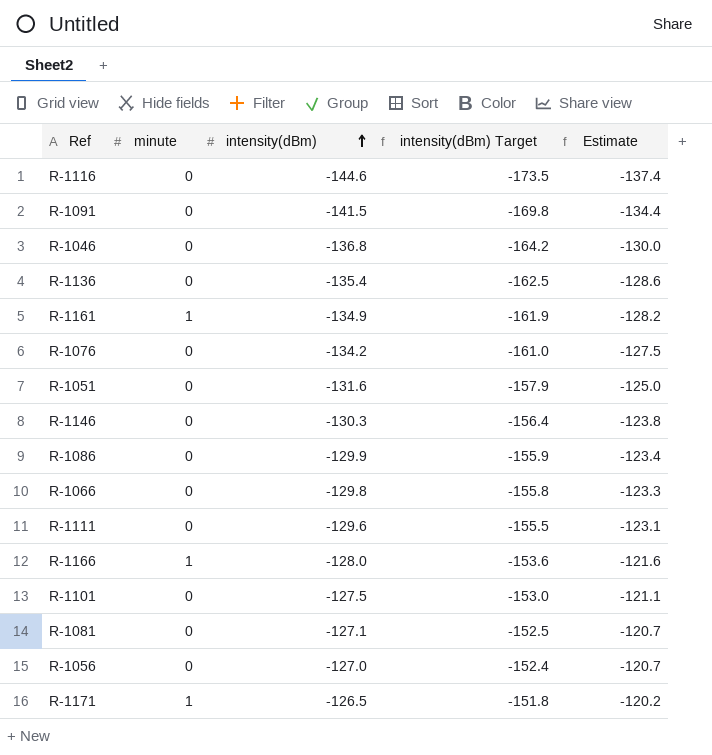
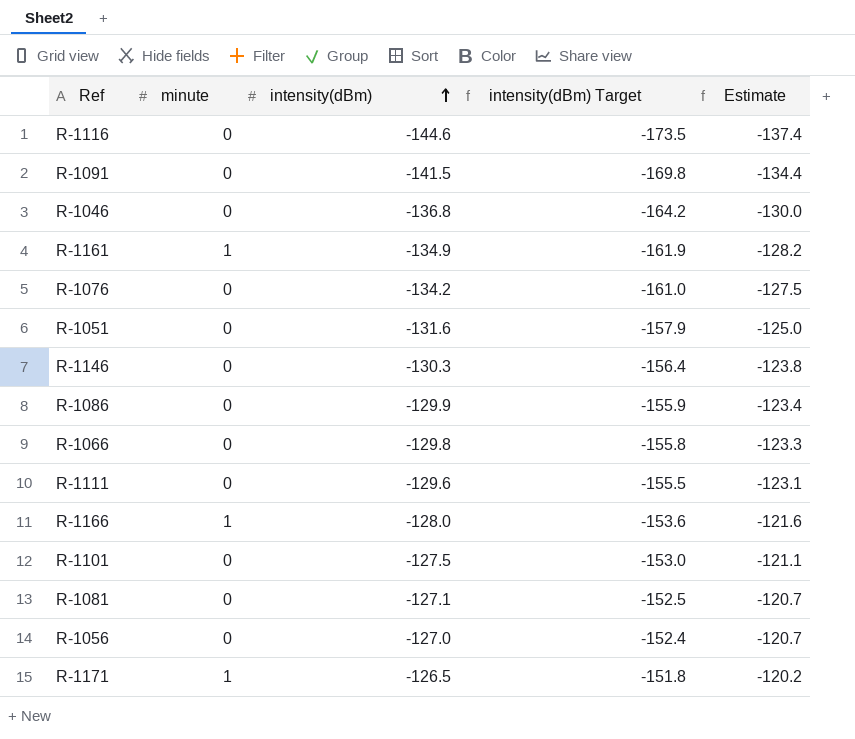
row R-1136: 0 | -135.4 | -162.5 | -128.6 -> none

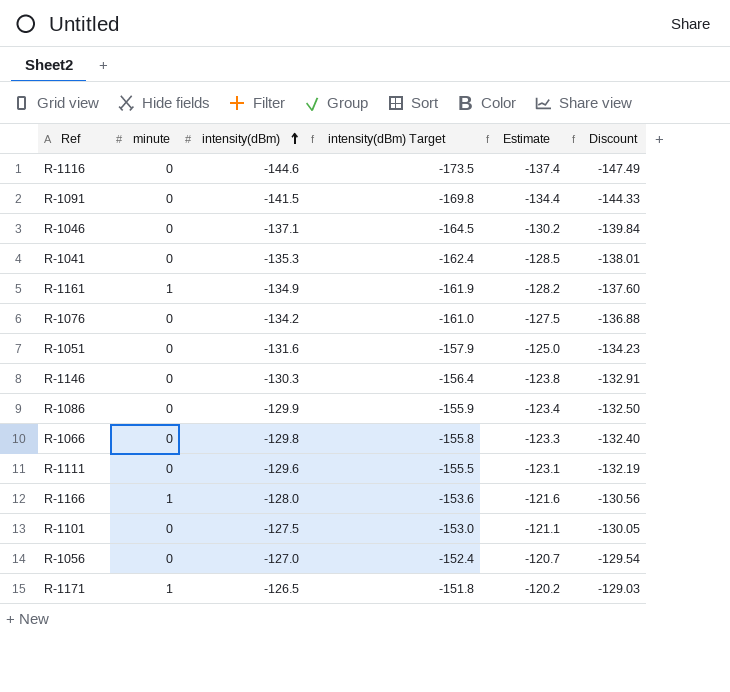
column Discount | formula: none -> [intensity(dBm)] * 1.02
row R-1081: 0 | -127.1 | -152.5 | -120.7 -> none
R-1046 | intensity(dBm): -136.8 -> -137.1
R-1046 | intensity(dBm) Target: -164.2 -> -164.5
R-1046 | Estimate: -130.0 -> -130.2
row R-1041: none -> 0 | -135.3 | -162.4 | -128.5 | -138.01

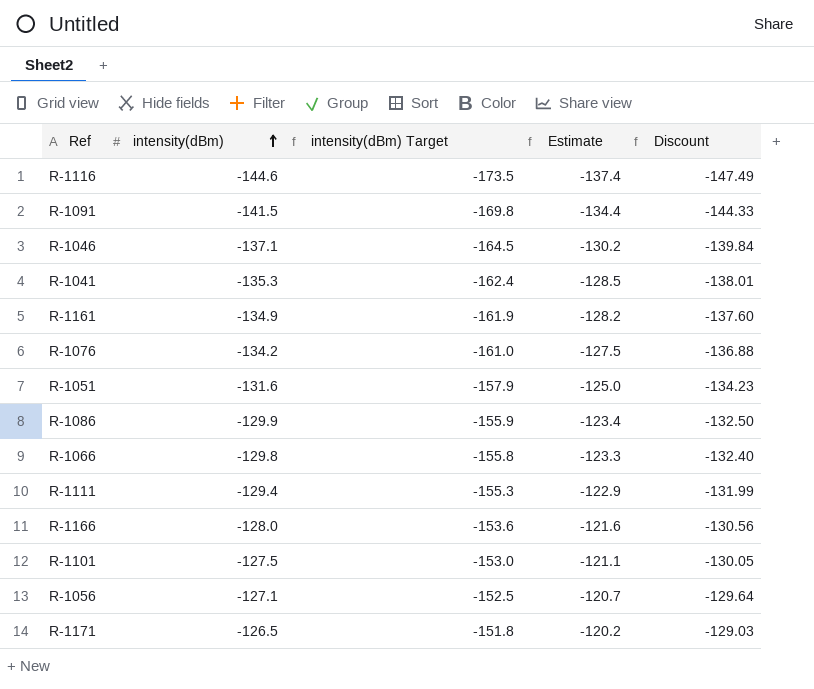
column minute | position: 2 -> none
row R-1146: 0 | -130.3 | -156.4 | -123.8 | -132.91 -> none
R-1111 | intensity(dBm): -129.6 -> -129.4
R-1111 | intensity(dBm) Target: -155.5 -> -155.3
R-1111 | Estimate: -123.1 -> -122.9
R-1111 | Discount: -132.19 -> -131.99
R-1056 | intensity(dBm): -127.0 -> -127.1
R-1056 | intensity(dBm) Target: -152.4 -> -152.5
R-1056 | Discount: -129.54 -> -129.64

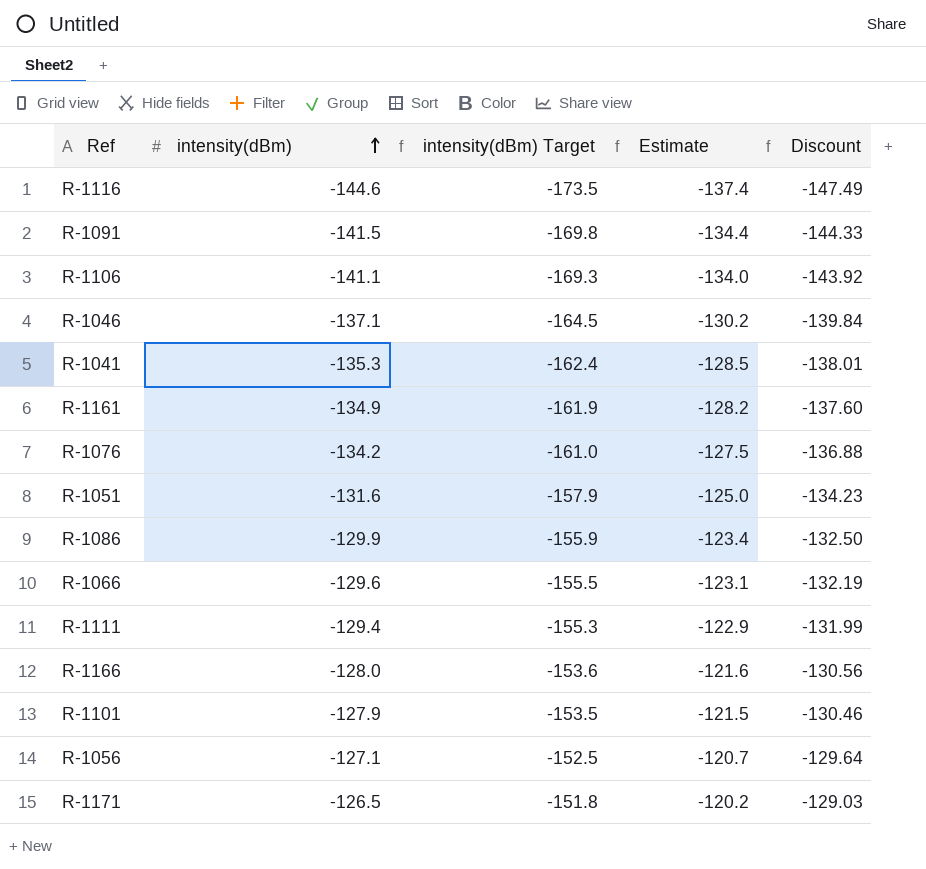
row R-1106: none -> -141.1 | -169.3 | -134.0 | -143.92
R-1066 | intensity(dBm): -129.8 -> -129.6
R-1066 | intensity(dBm) Target: -155.8 -> -155.5
R-1066 | Estimate: -123.3 -> -123.1
R-1066 | Discount: -132.40 -> -132.19
R-1101 | intensity(dBm): -127.5 -> -127.9
R-1101 | intensity(dBm) Target: -153.0 -> -153.5
R-1101 | Estimate: -121.1 -> -121.5
R-1101 | Discount: -130.05 -> -130.46

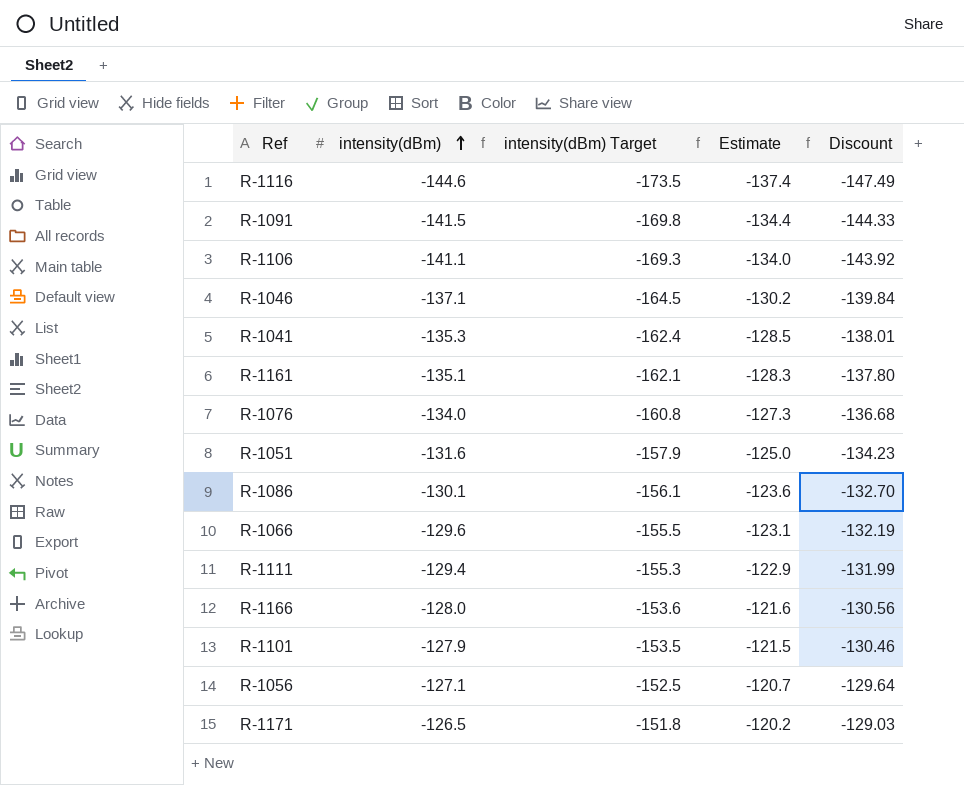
R-1161 | intensity(dBm): -134.9 -> -135.1
R-1161 | intensity(dBm) Target: -161.9 -> -162.1
R-1161 | Estimate: -128.2 -> -128.3
R-1161 | Discount: -137.60 -> -137.80
R-1076 | intensity(dBm): -134.2 -> -134.0
R-1076 | intensity(dBm) Target: -161.0 -> -160.8
R-1076 | Estimate: -127.5 -> -127.3
R-1076 | Discount: -136.88 -> -136.68
R-1086 | intensity(dBm): -129.9 -> -130.1
R-1086 | intensity(dBm) Target: -155.9 -> -156.1
R-1086 | Estimate: -123.4 -> -123.6
R-1086 | Discount: -132.50 -> -132.70

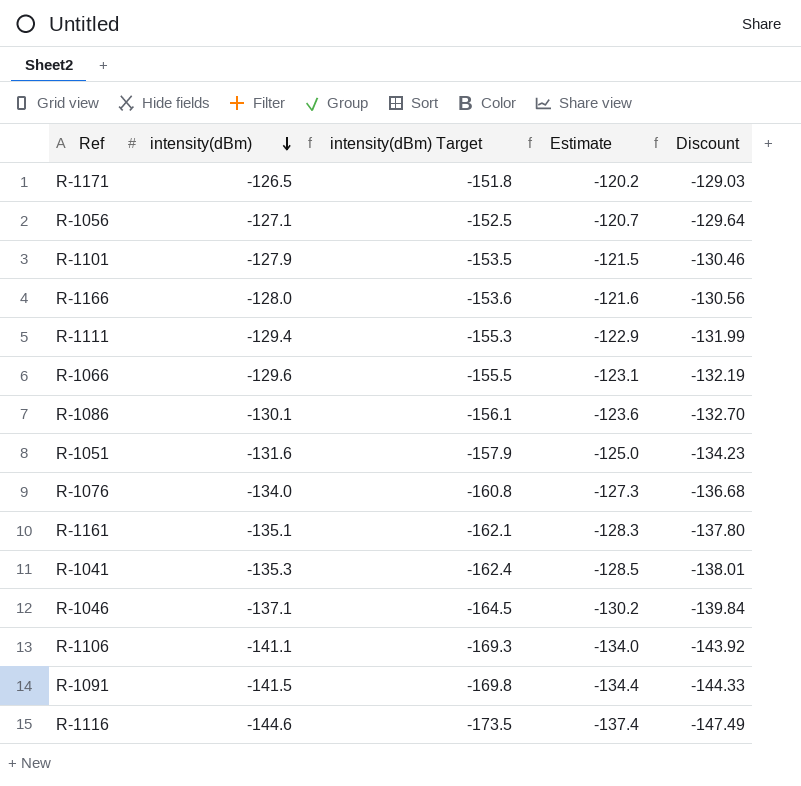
row order: intensity(dBm) ascending -> intensity(dBm) descending

